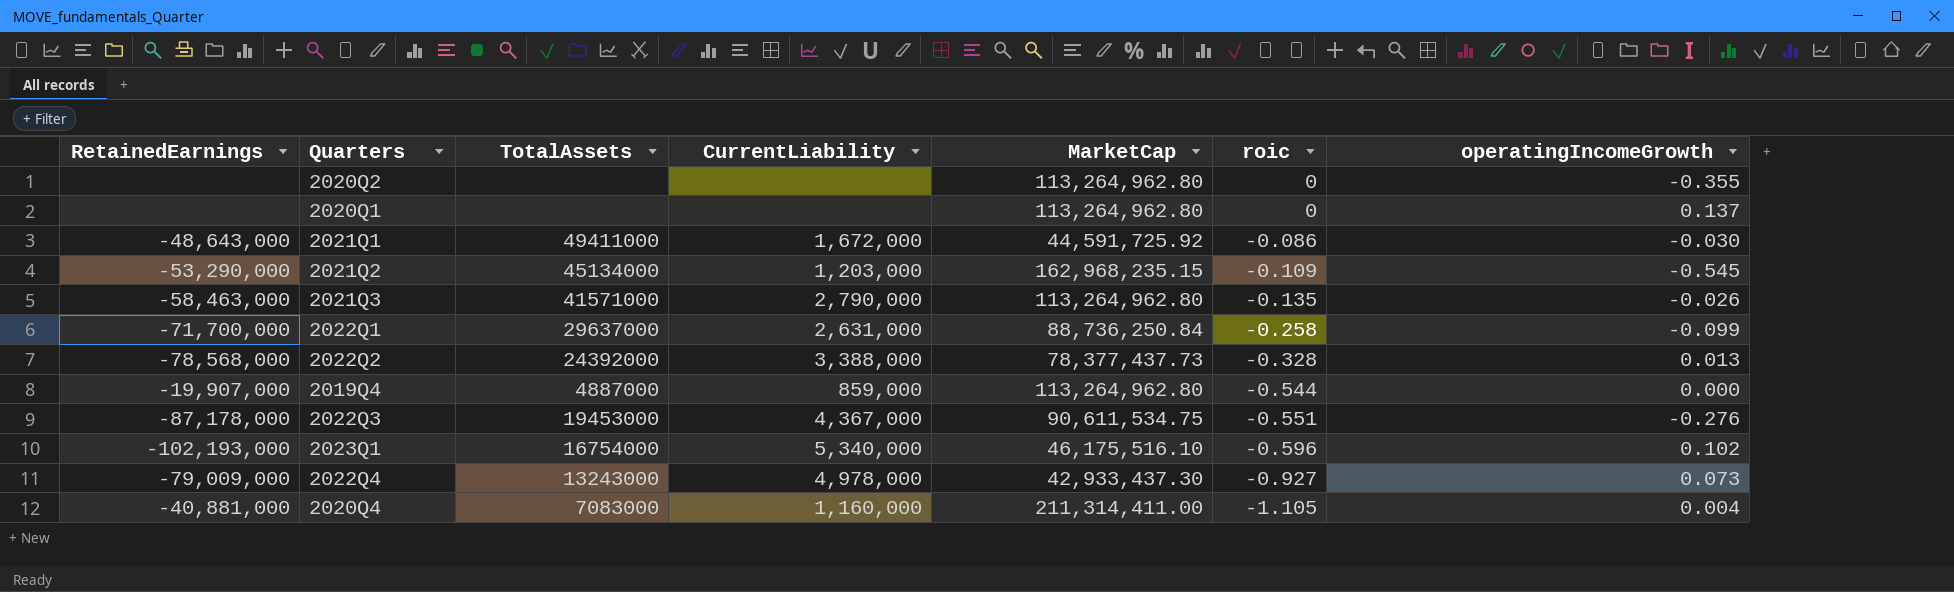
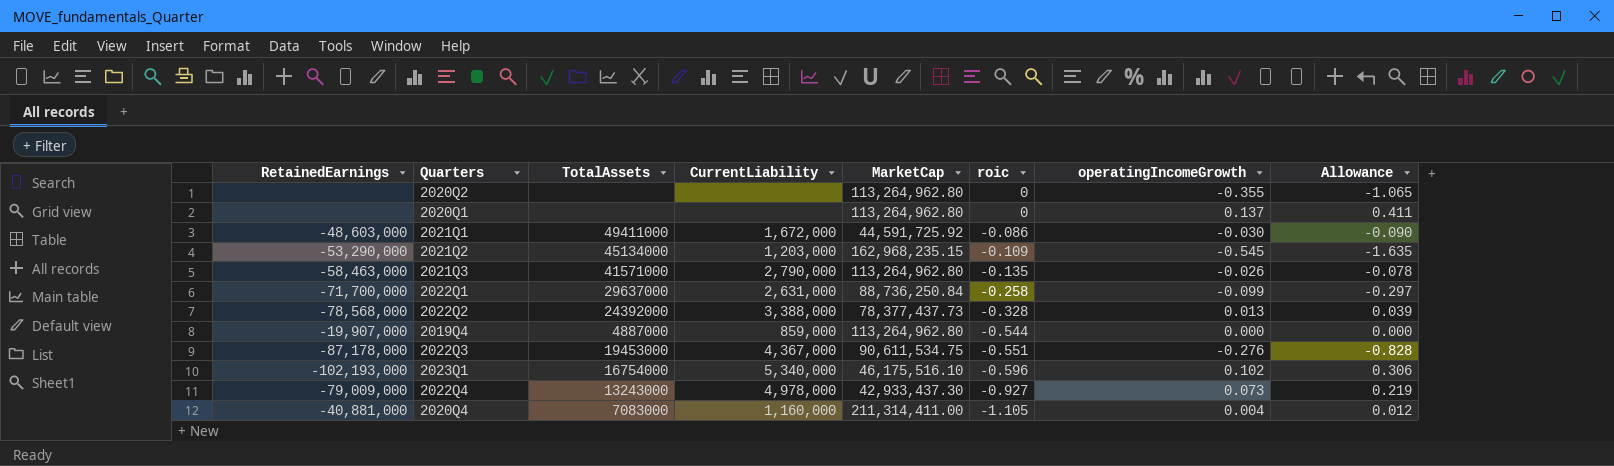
column Allowance | formula: none -> [operatingIncomeGrowth] * 3
2021Q1 | RetainedEarnings: -48,643,000 -> -48,603,000

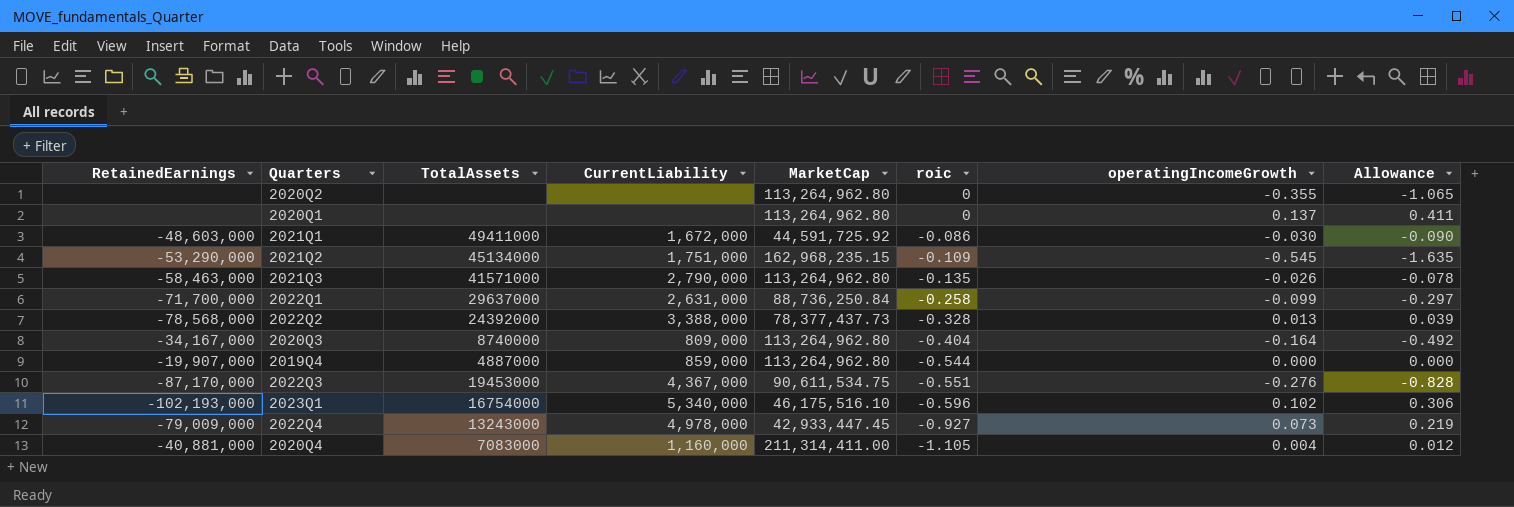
2021Q2 | CurrentLiability: 1,203,000 -> 1,751,000
row 2020Q3: none -> -34,167,000 | 8740000 | 809,000 | 113,264,962.80 | -0.404 | -0.164 | -0.492
2022Q3 | RetainedEarnings: -87,178,000 -> -87,170,000
2022Q4 | MarketCap: 42,933,437.30 -> 42,933,447.45

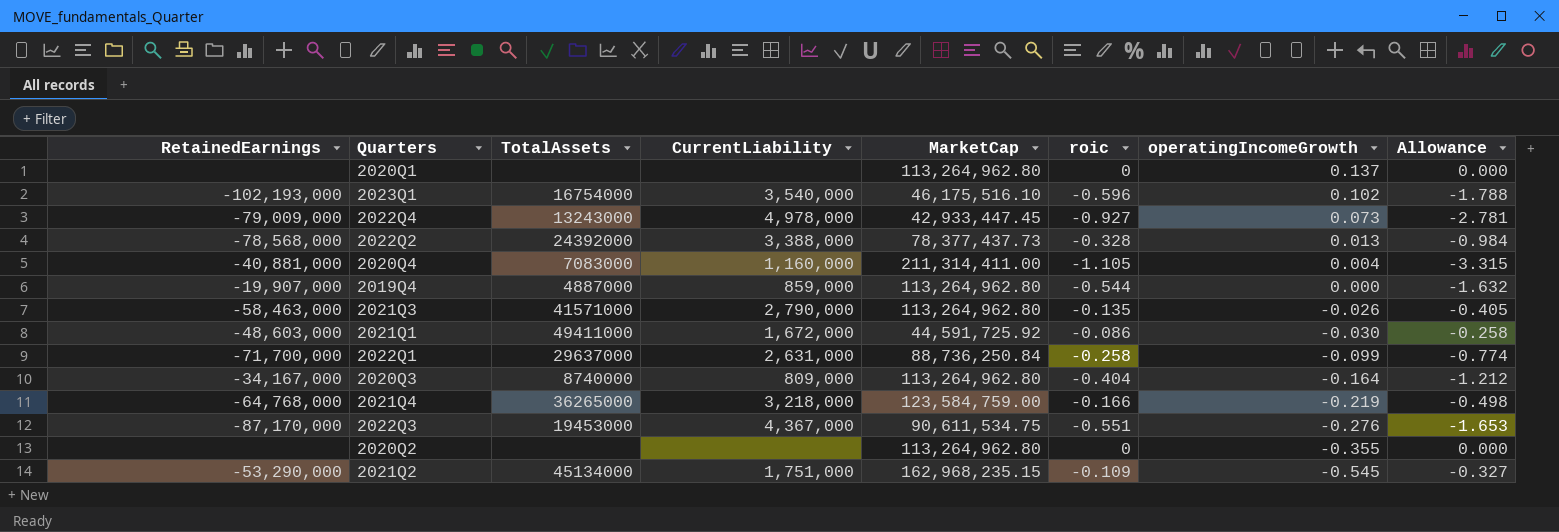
row order: roic descending -> operatingIncomeGrowth descending
column Allowance | formula: [operatingIncomeGrowth] * 3 -> [roic] * 3
2023Q1 | CurrentLiability: 5,340,000 -> 3,540,000
row 2021Q4: none -> -64,768,000 | 36265000 | 3,218,000 | 123,584,759.00 | -0.166 | -0.219 | -0.498

